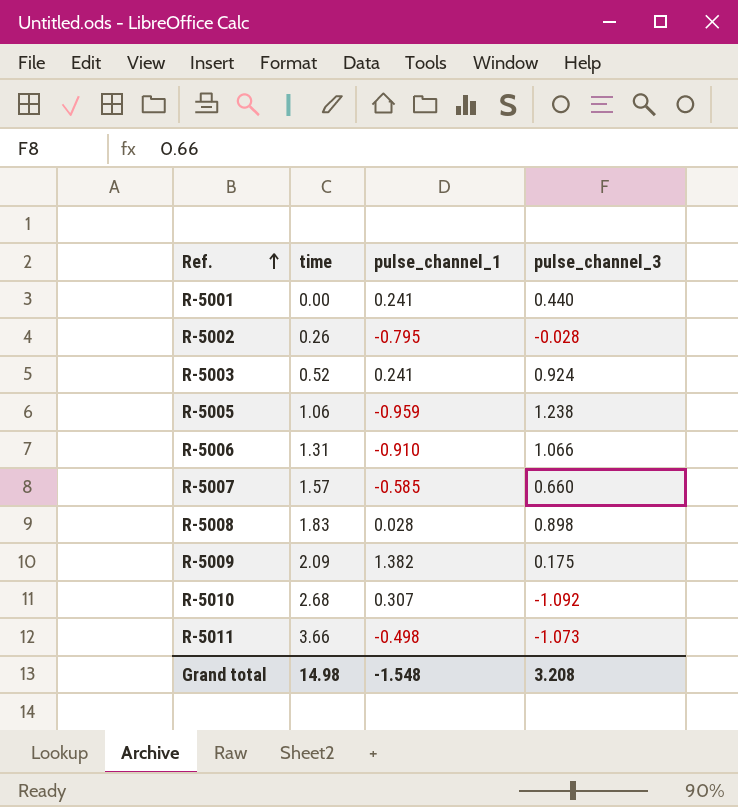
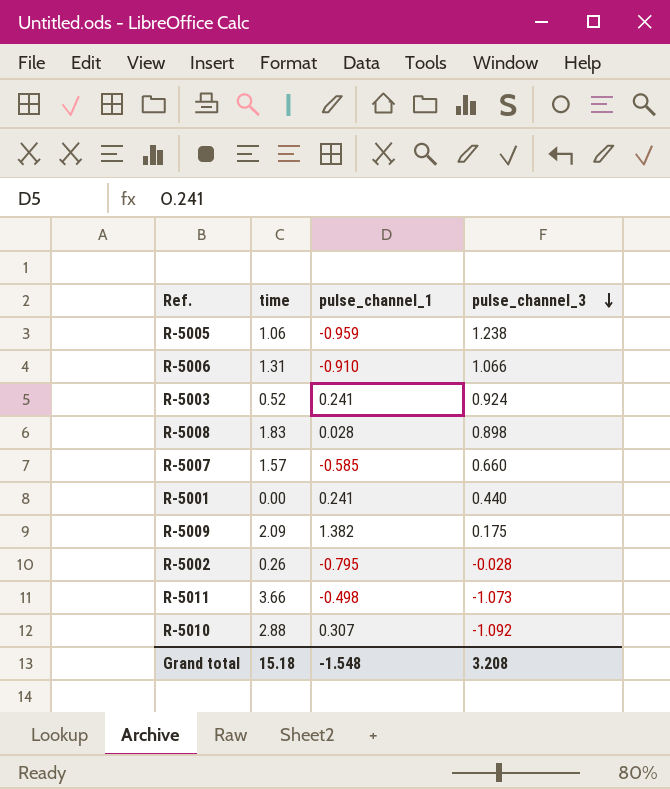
row order: Ref. ascending -> pulse_channel_3 descending
R-5010 | time: 2.68 -> 2.88
Grand total | time: 14.98 -> 15.18

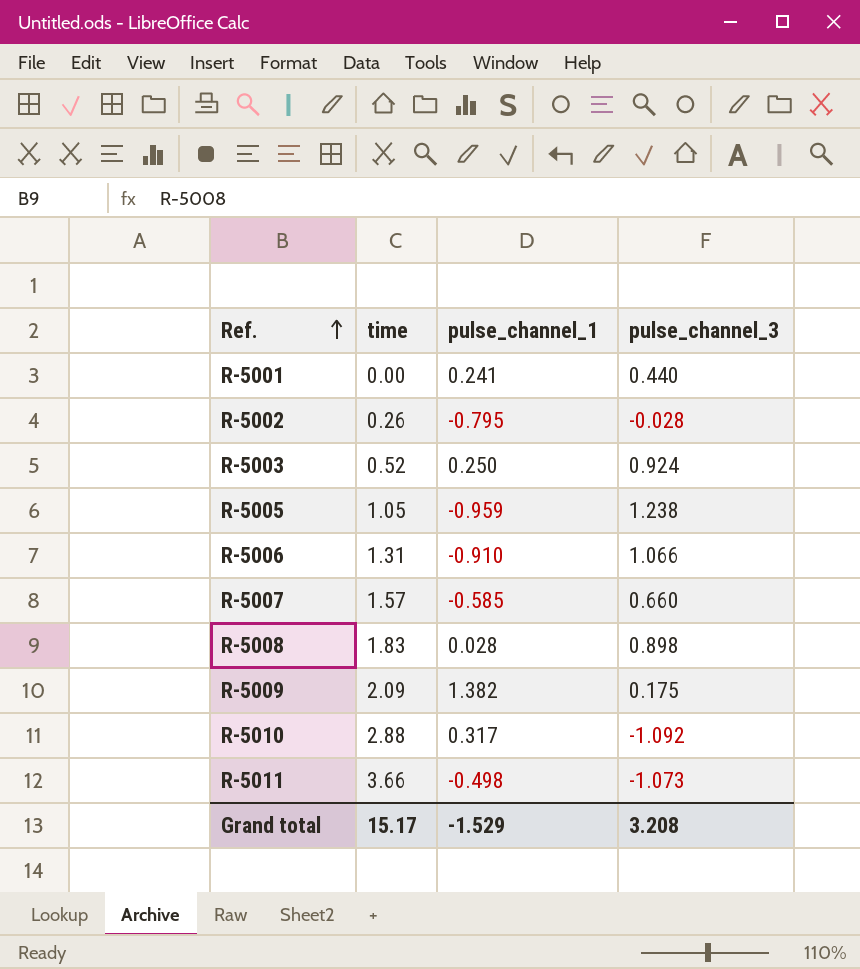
row order: pulse_channel_3 descending -> Ref. ascending
R-5003 | pulse_channel_1: 0.241 -> 0.250
R-5005 | time: 1.06 -> 1.05
R-5010 | pulse_channel_1: 0.307 -> 0.317
Grand total | time: 15.18 -> 15.17
Grand total | pulse_channel_1: -1.548 -> -1.529

